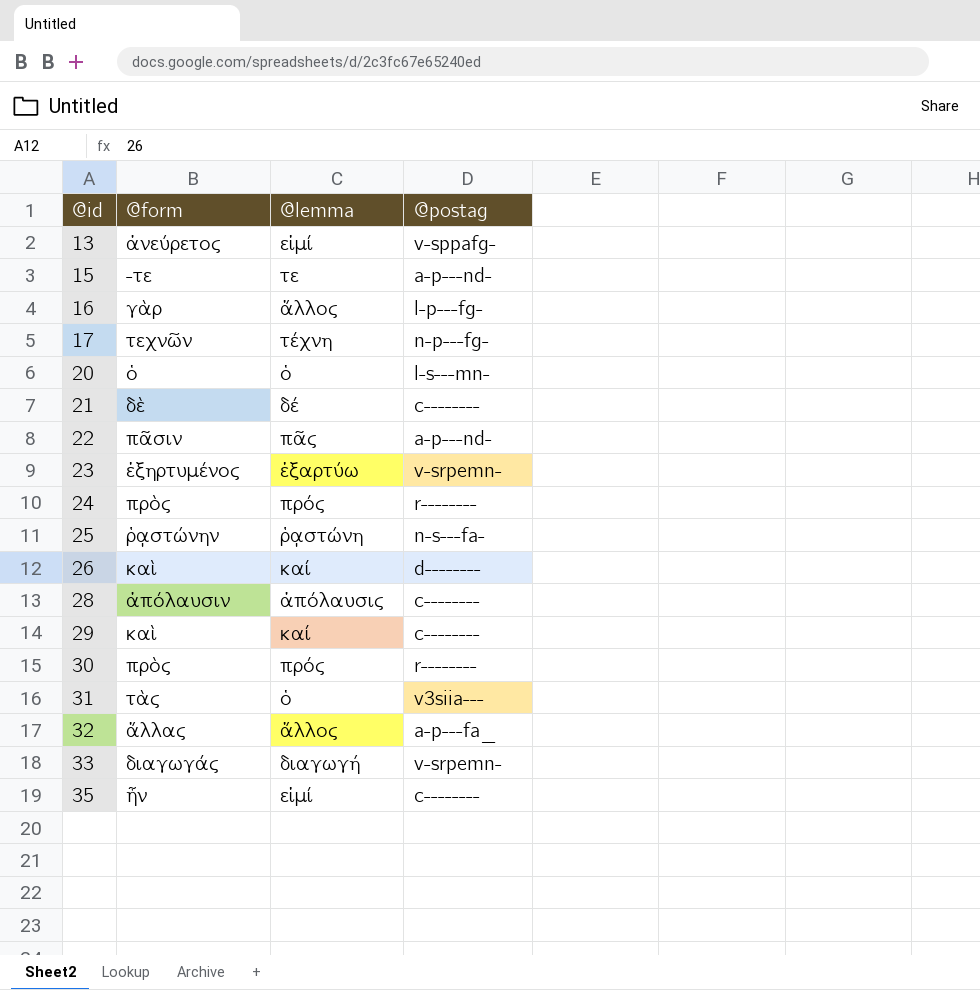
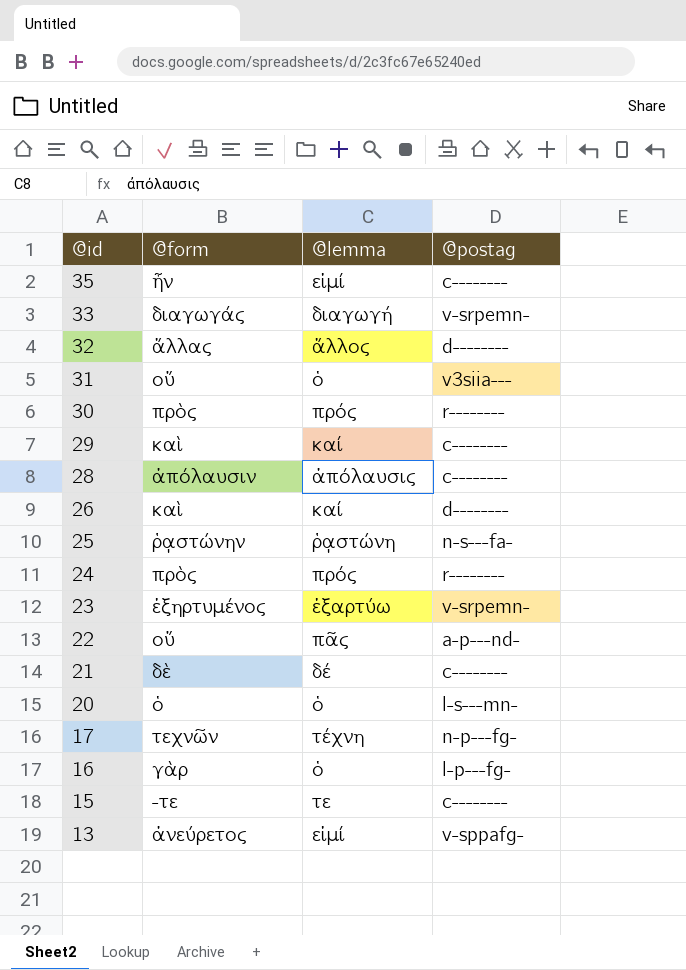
row order: @id ascending -> @id descending
32 | @postag: a-p---fa_ -> d--------
31 | @form: τὰς -> οὔ
22 | @form: πᾶσιν -> οὔ
16 | @lemma: ἄλλος -> ὁ
15 | @postag: a-p---nd- -> c--------

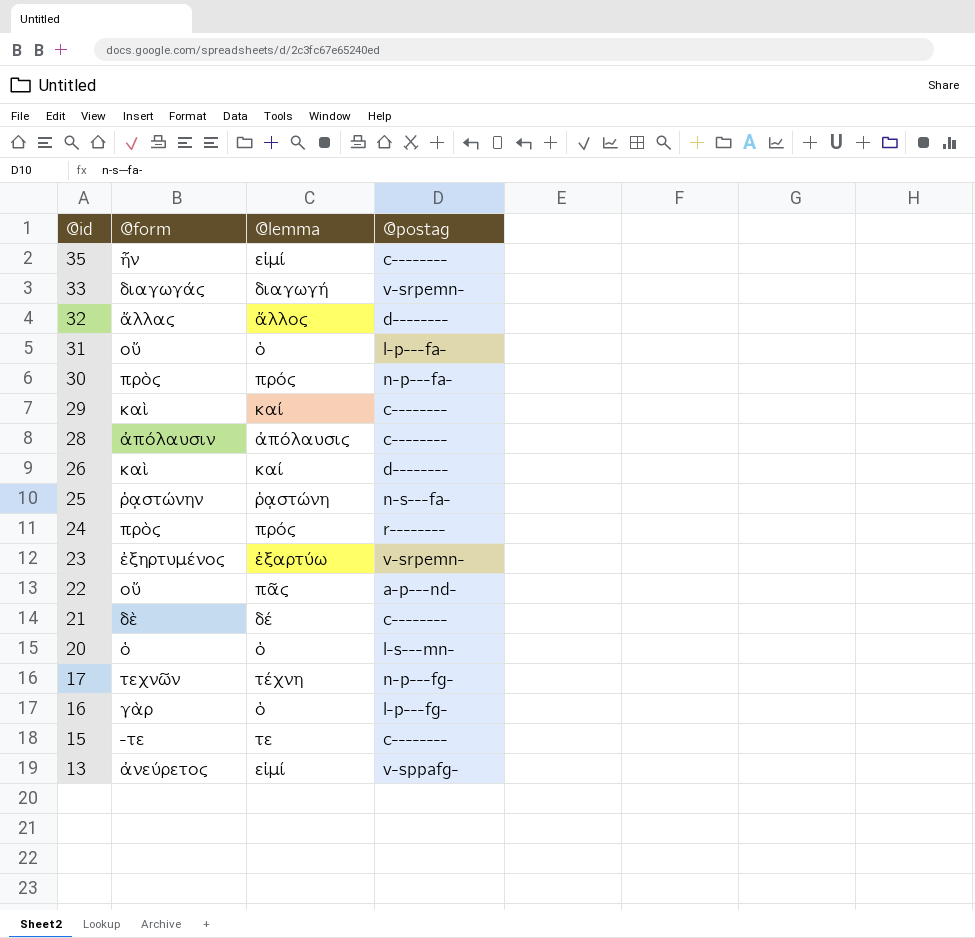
31 | @postag: v3siia--- -> l-p---fa-
30 | @postag: r-------- -> n-p---fa-

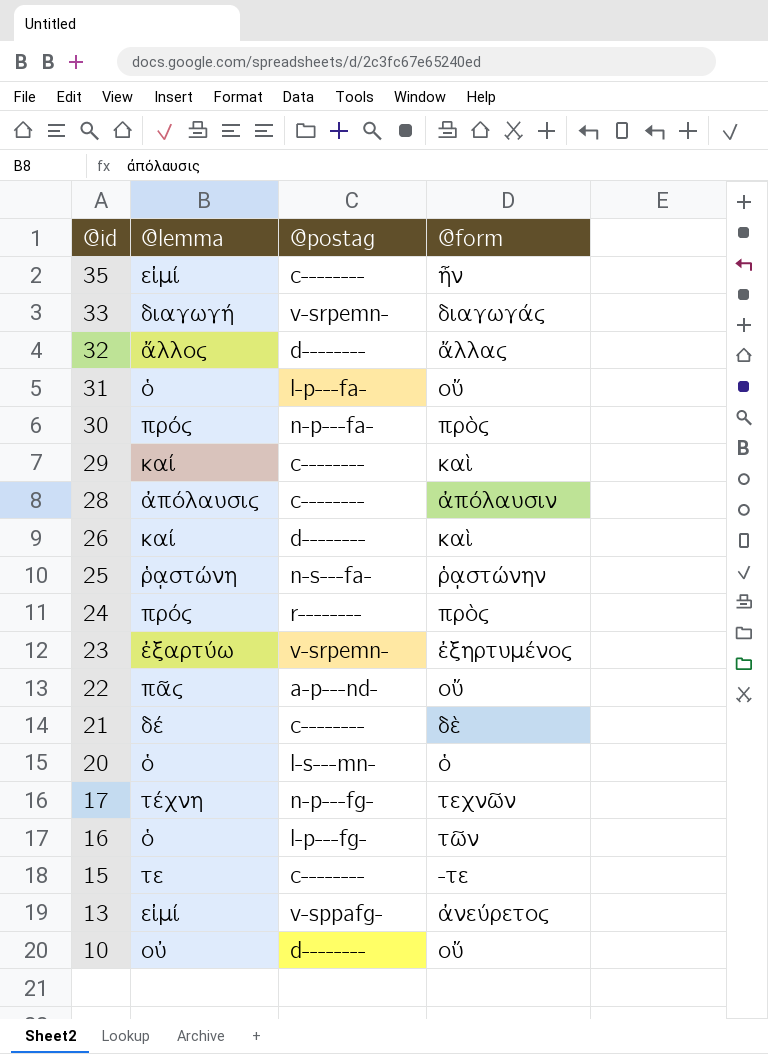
column @form | position: 2 -> 4
16 | @form: γὰρ -> τῶν
row 10: none -> οὐ | d-------- | οὔ

